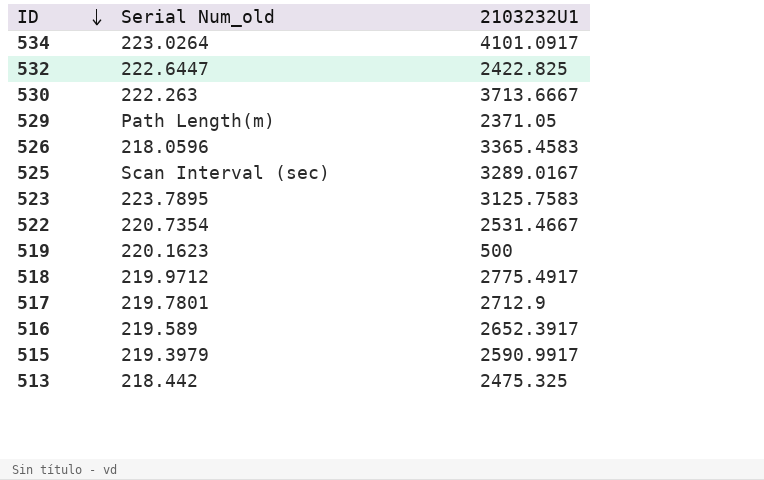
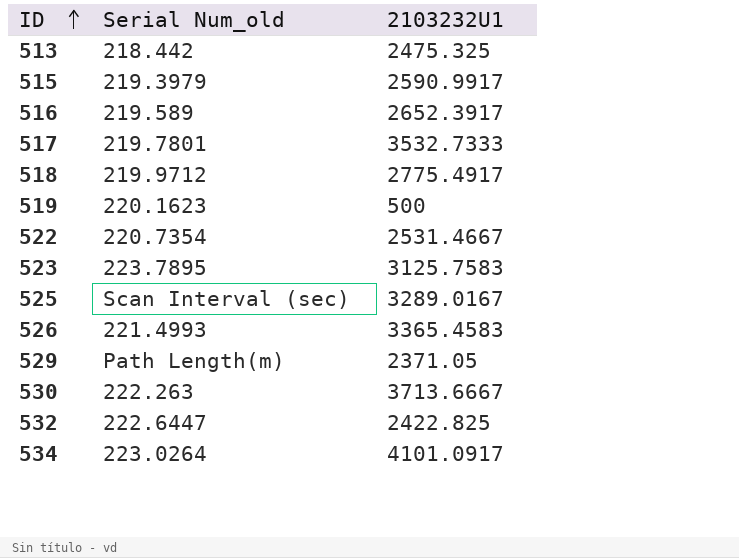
row order: ID descending -> ID ascending
517 | 2103232U1: 2712.9 -> 3532.7333
526 | Serial Num_old: 218.0596 -> 221.4993

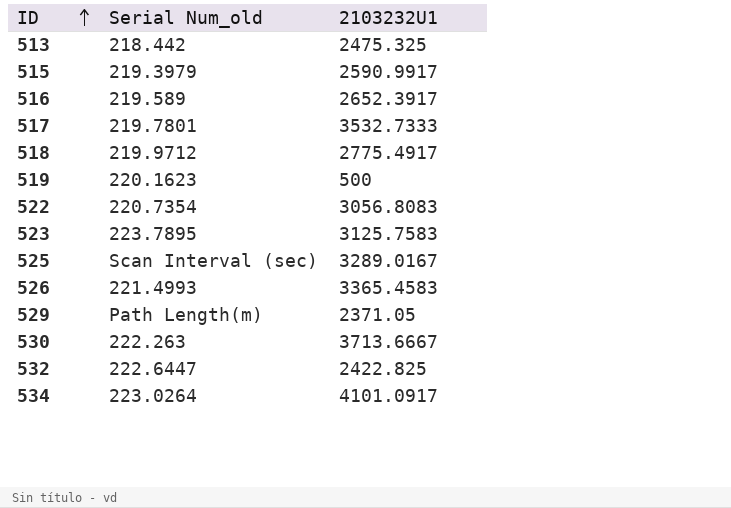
522 | 2103232U1: 2531.4667 -> 3056.8083

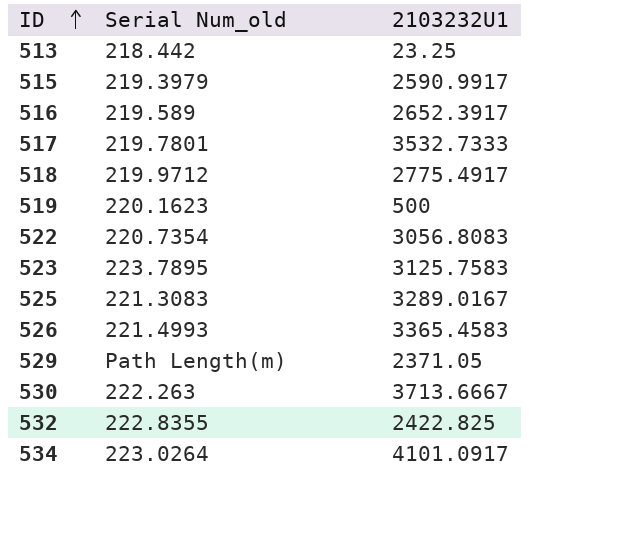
513 | 2103232U1: 2475.325 -> 23.25
525 | Serial Num_old: Scan Interval (sec) -> 221.3083
532 | Serial Num_old: 222.6447 -> 222.8355

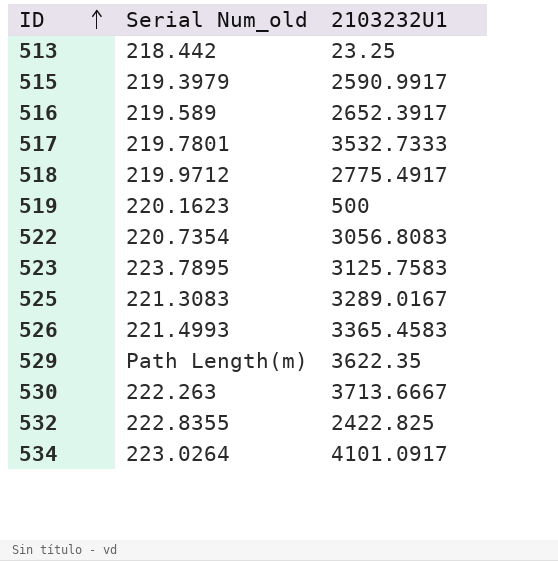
529 | 2103232U1: 2371.05 -> 3622.35

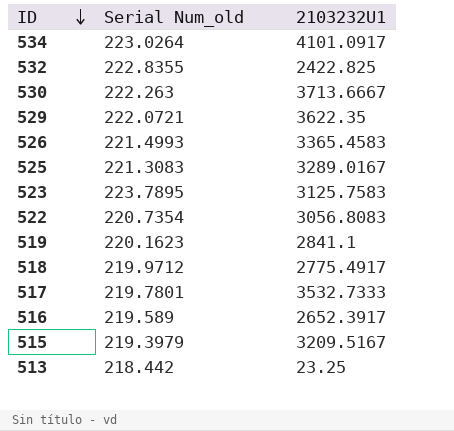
row order: ID ascending -> ID descending
529 | Serial Num_old: Path Length(m) -> 222.0721
519 | 2103232U1: 500 -> 2841.1
515 | 2103232U1: 2590.9917 -> 3209.5167

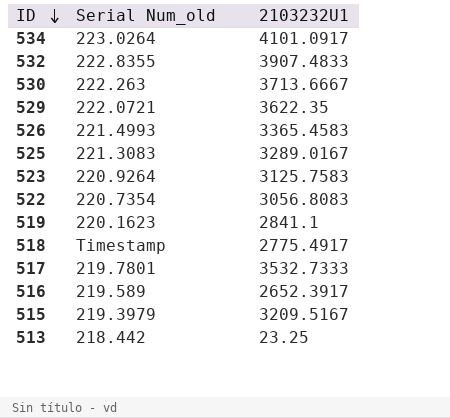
532 | 2103232U1: 2422.825 -> 3907.4833
523 | Serial Num_old: 223.7895 -> 220.9264
518 | Serial Num_old: 219.9712 -> Timestamp

